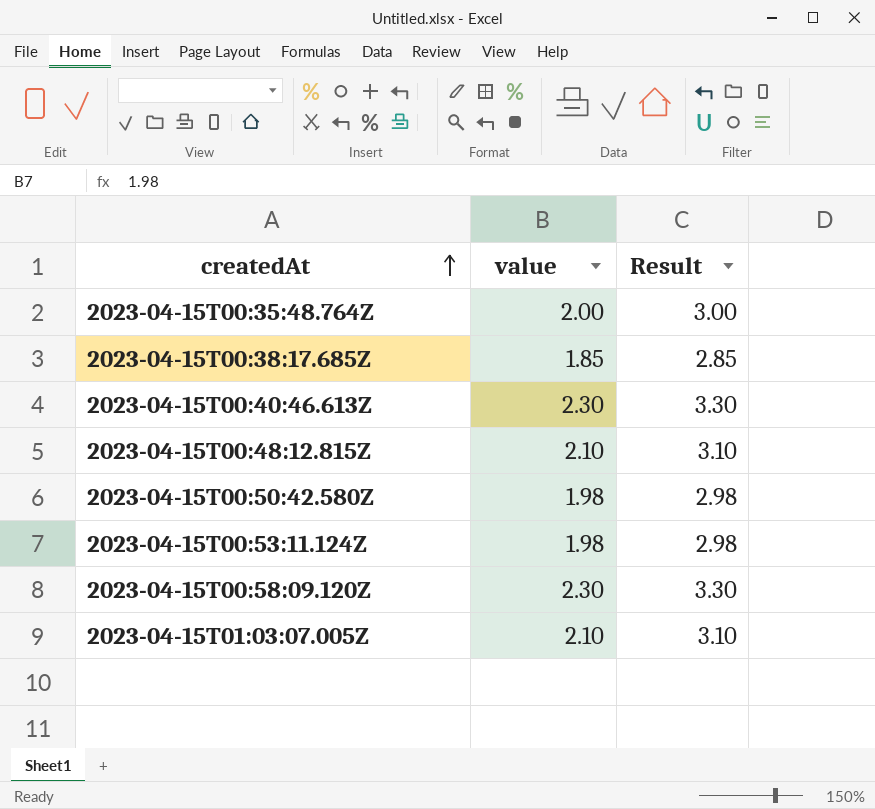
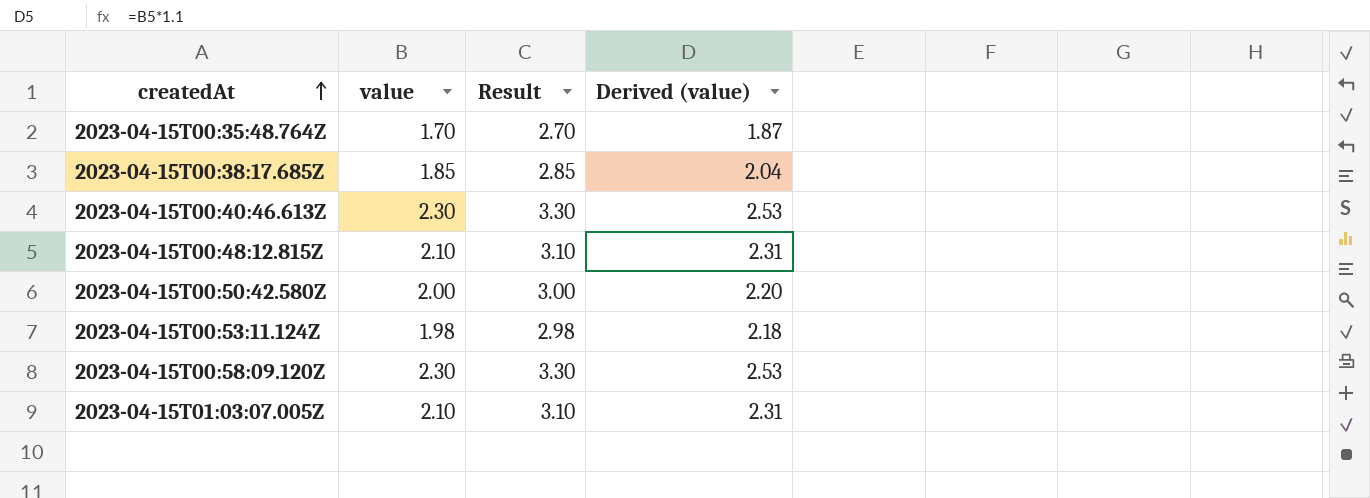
column Derived (value) | formula: none -> [value] * 1.1
2023-04-15T00:35:48.764Z | value: 2.00 -> 1.70
2023-04-15T00:35:48.764Z | Result: 3.00 -> 2.70
2023-04-15T00:50:42.580Z | value: 1.98 -> 2.00
2023-04-15T00:50:42.580Z | Result: 2.98 -> 3.00

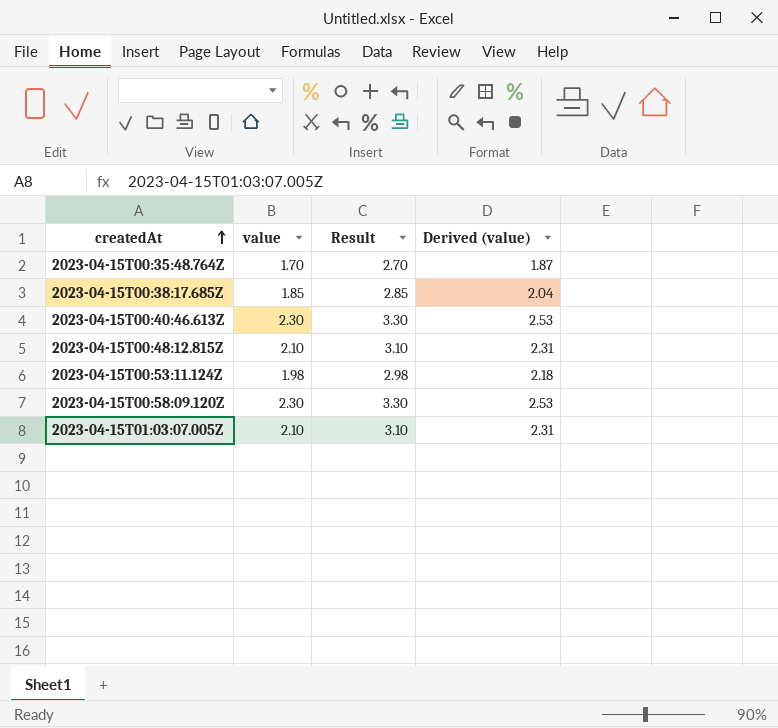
row 2023-04-15T00:50:42.580Z: 2.00 | 3.00 | 2.20 -> none

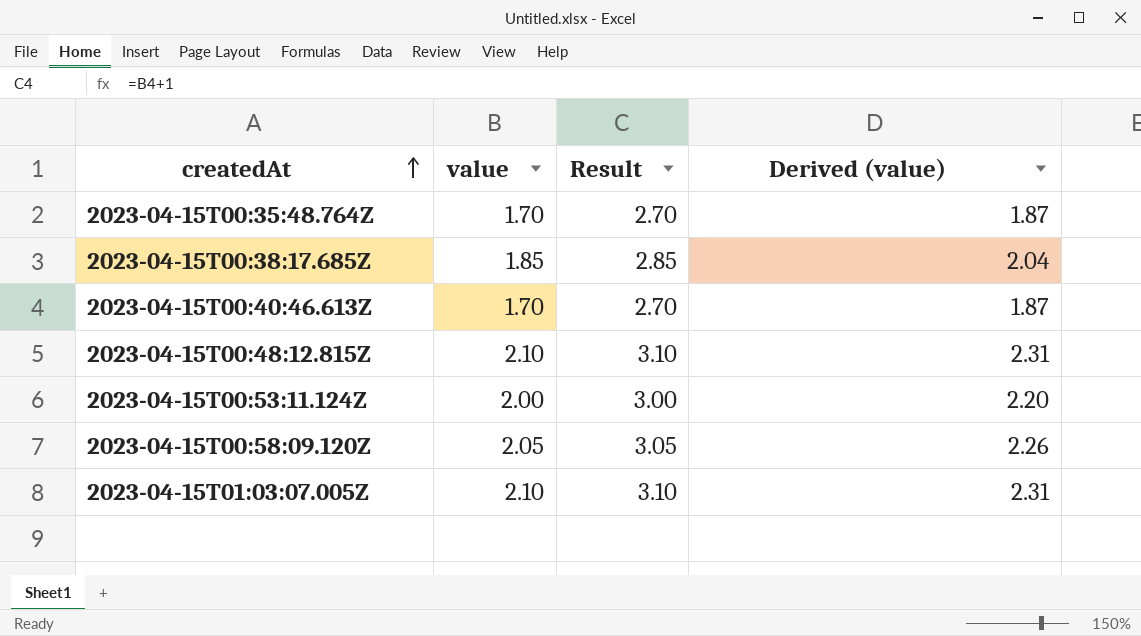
2023-04-15T00:40:46.613Z | value: 2.30 -> 1.70
2023-04-15T00:40:46.613Z | Result: 3.30 -> 2.70
2023-04-15T00:40:46.613Z | Derived (value): 2.53 -> 1.87
2023-04-15T00:53:11.124Z | value: 1.98 -> 2.00
2023-04-15T00:53:11.124Z | Result: 2.98 -> 3.00
2023-04-15T00:53:11.124Z | Derived (value): 2.18 -> 2.20
2023-04-15T00:58:09.120Z | value: 2.30 -> 2.05
2023-04-15T00:58:09.120Z | Result: 3.30 -> 3.05
2023-04-15T00:58:09.120Z | Derived (value): 2.53 -> 2.26

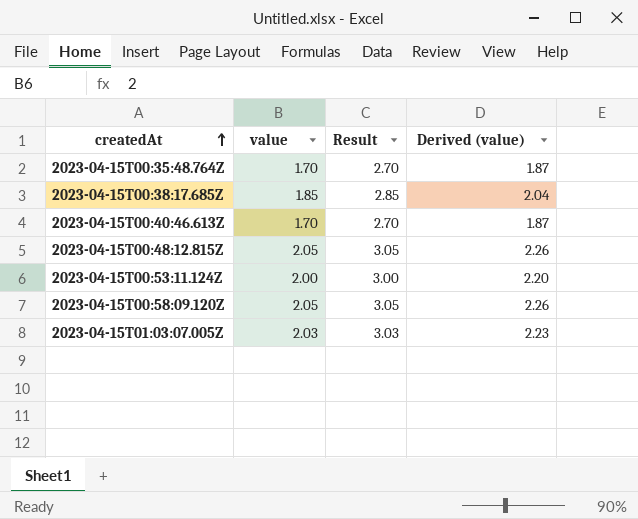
2023-04-15T00:48:12.815Z | value: 2.10 -> 2.05
2023-04-15T00:48:12.815Z | Result: 3.10 -> 3.05
2023-04-15T00:48:12.815Z | Derived (value): 2.31 -> 2.26
2023-04-15T01:03:07.005Z | value: 2.10 -> 2.03
2023-04-15T01:03:07.005Z | Result: 3.10 -> 3.03
2023-04-15T01:03:07.005Z | Derived (value): 2.31 -> 2.23

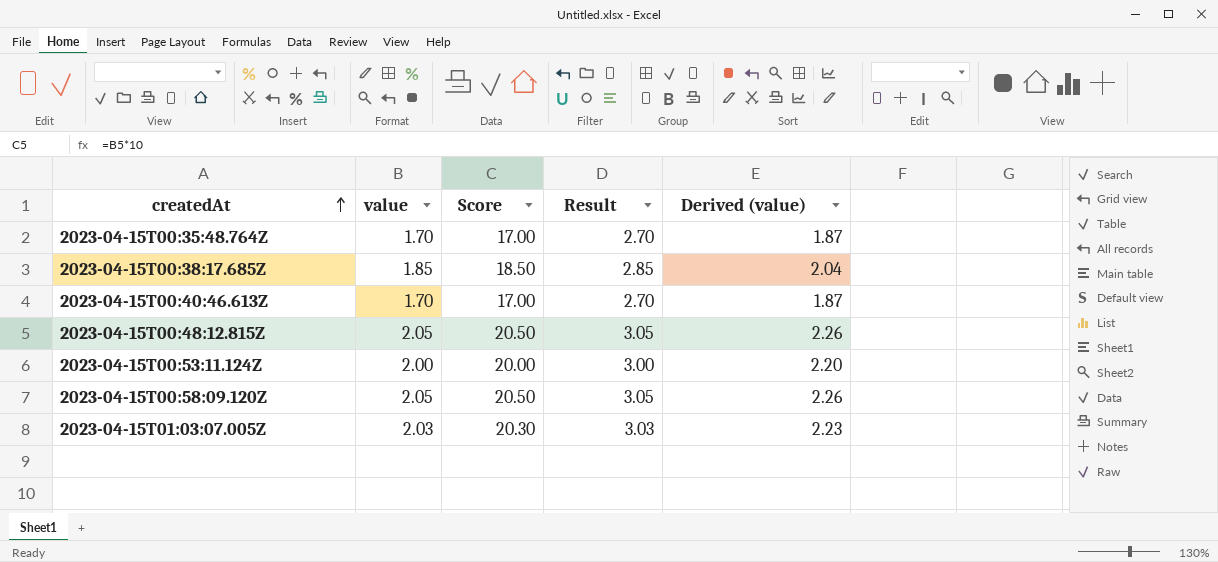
column Score | formula: none -> [value] * 10

